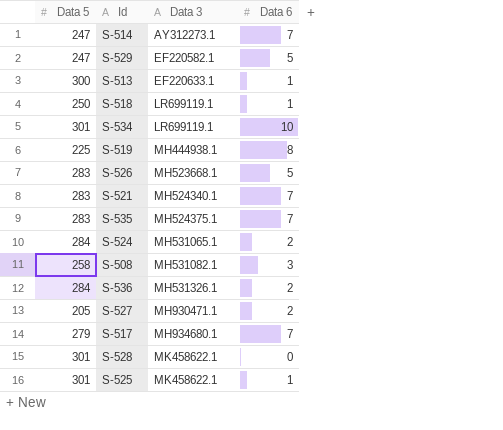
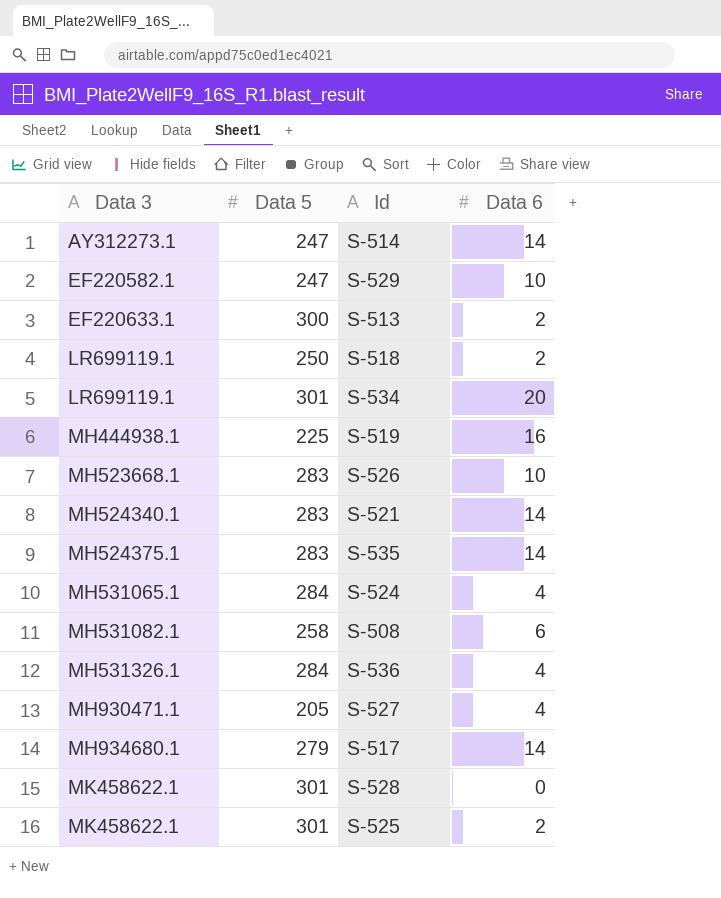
column Data 3 | position: 3 -> 1
S-514 | Data 6: 7 -> 14
S-529 | Data 6: 5 -> 10
S-513 | Data 6: 1 -> 2
S-518 | Data 6: 1 -> 2
S-534 | Data 6: 10 -> 20
S-519 | Data 6: 8 -> 16
S-526 | Data 6: 5 -> 10
S-521 | Data 6: 7 -> 14
S-535 | Data 6: 7 -> 14
S-524 | Data 6: 2 -> 4
S-508 | Data 6: 3 -> 6
S-536 | Data 6: 2 -> 4
S-527 | Data 6: 2 -> 4
S-517 | Data 6: 7 -> 14
S-525 | Data 6: 1 -> 2

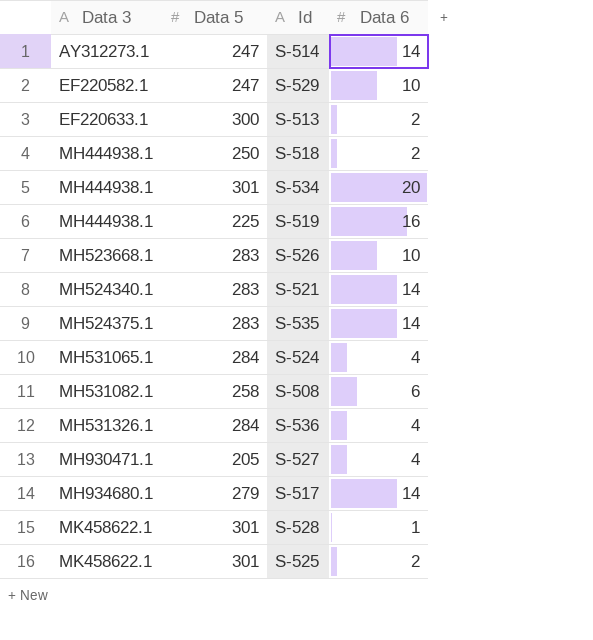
S-518 | Data 3: LR699119.1 -> MH444938.1
S-534 | Data 3: LR699119.1 -> MH444938.1
S-528 | Data 6: 0 -> 1

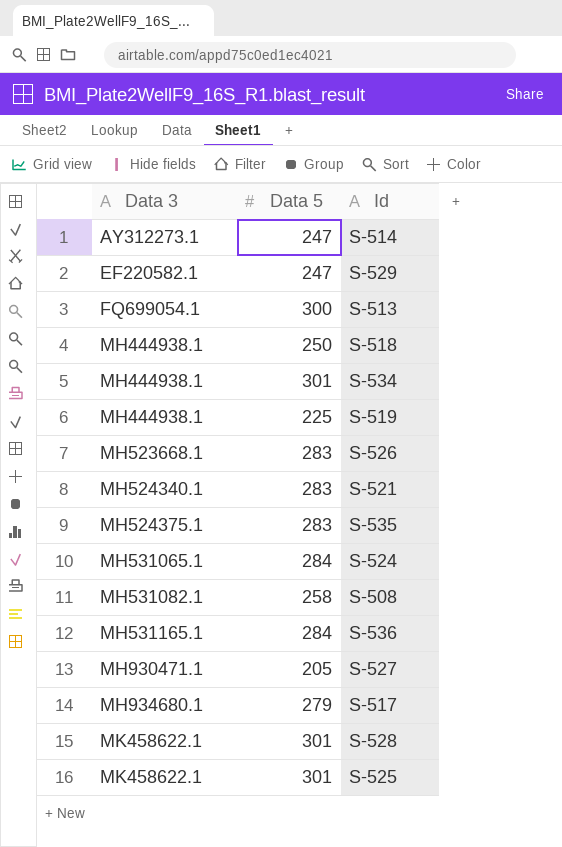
column Data 6 | position: 4 -> none
S-513 | Data 3: EF220633.1 -> FQ699054.1
S-536 | Data 3: MH531326.1 -> MH531165.1

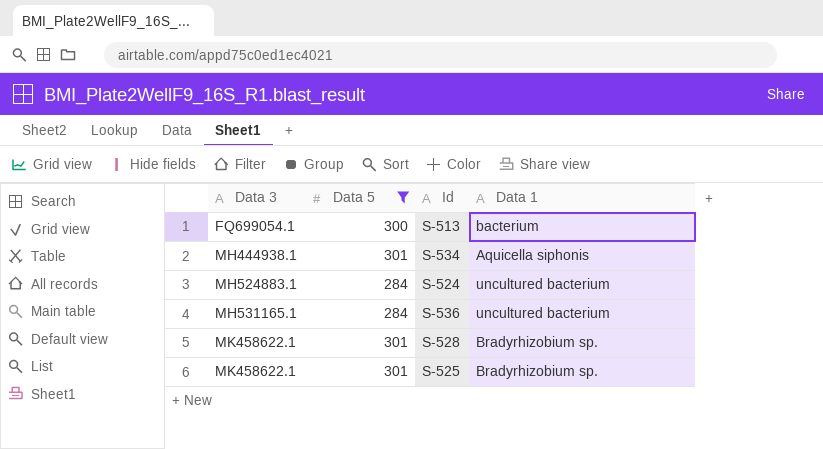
filter: none -> Data 5 >= 284
column Data 1 | position: none -> 4
S-524 | Data 3: MH531065.1 -> MH524883.1

